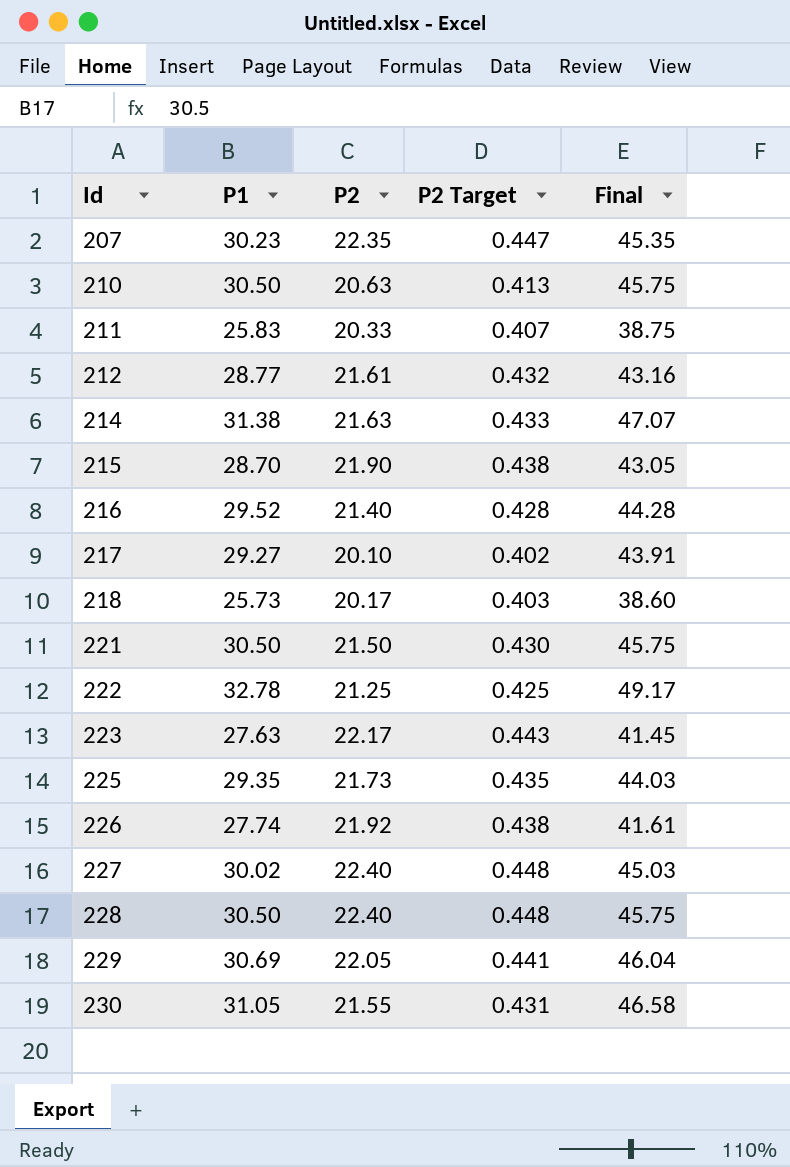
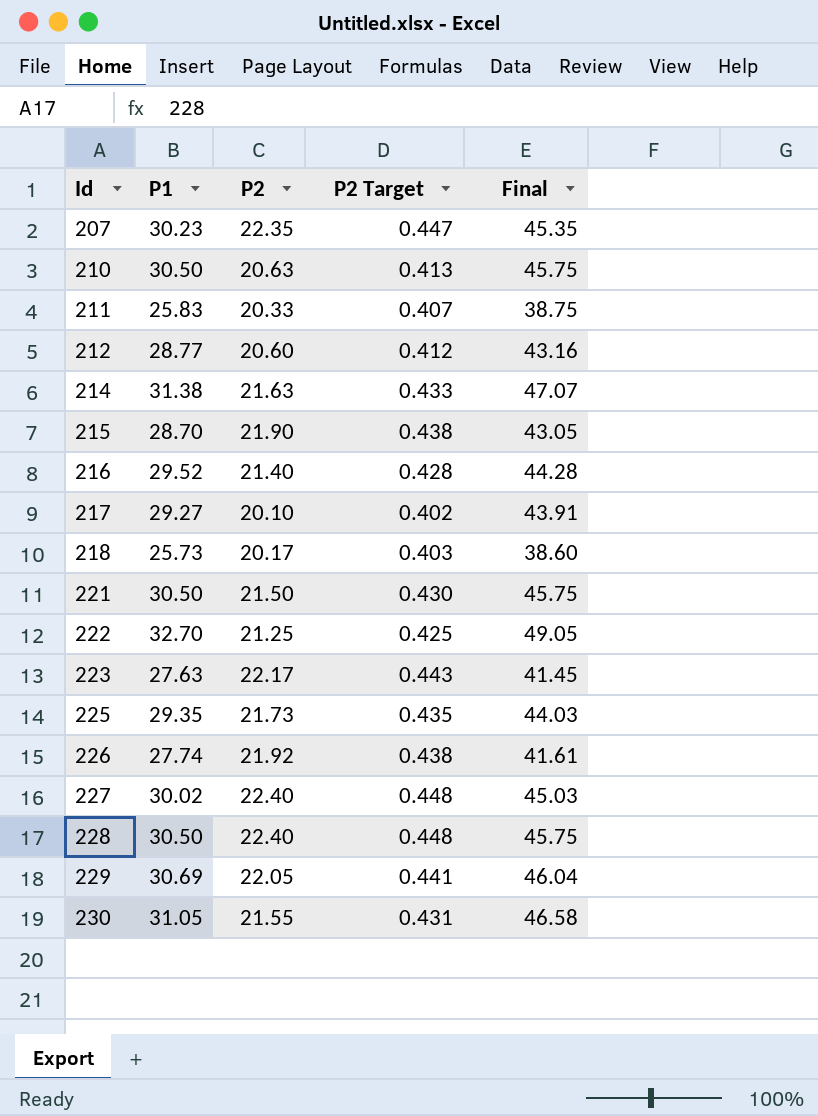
212 | P2: 21.61 -> 20.60
212 | P2 Target: 0.432 -> 0.412
222 | P1: 32.78 -> 32.70
222 | Final: 49.17 -> 49.05

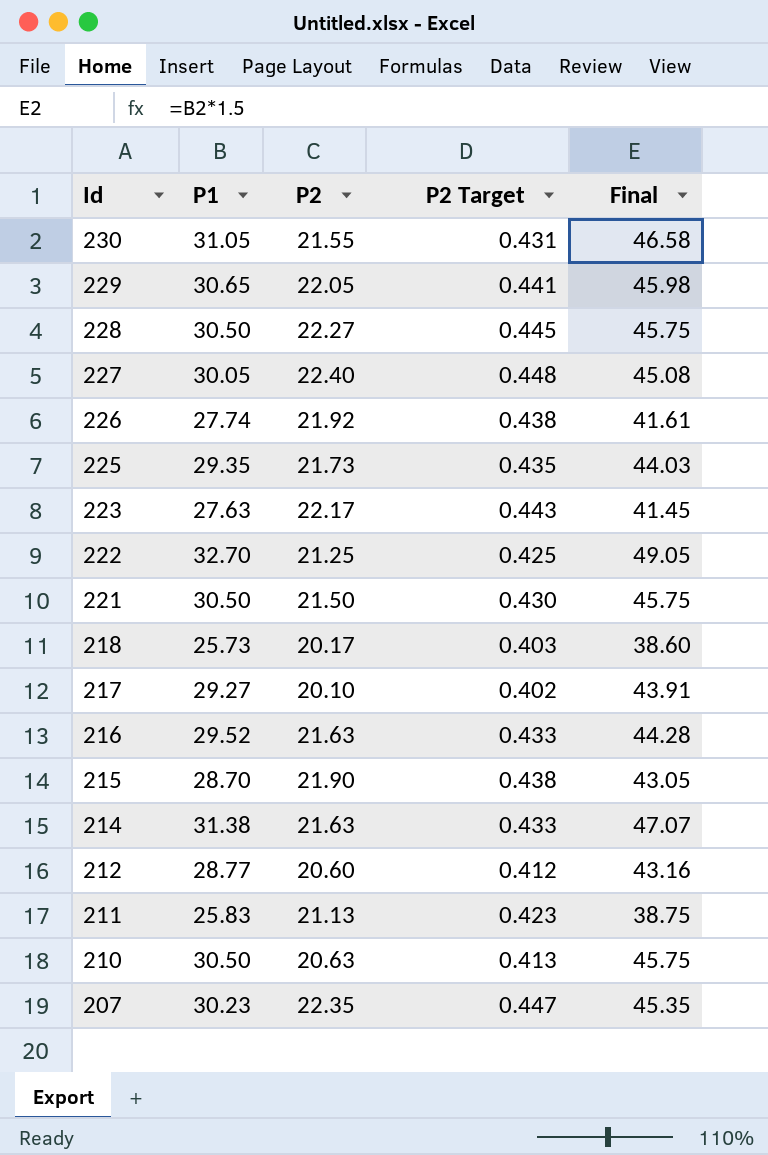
row order: Id ascending -> Id descending
229 | P1: 30.69 -> 30.65
229 | Final: 46.04 -> 45.98
228 | P2: 22.40 -> 22.27
228 | P2 Target: 0.448 -> 0.445
227 | P1: 30.02 -> 30.05
227 | Final: 45.03 -> 45.08
216 | P2: 21.40 -> 21.63
216 | P2 Target: 0.428 -> 0.433
211 | P2: 20.33 -> 21.13
211 | P2 Target: 0.407 -> 0.423

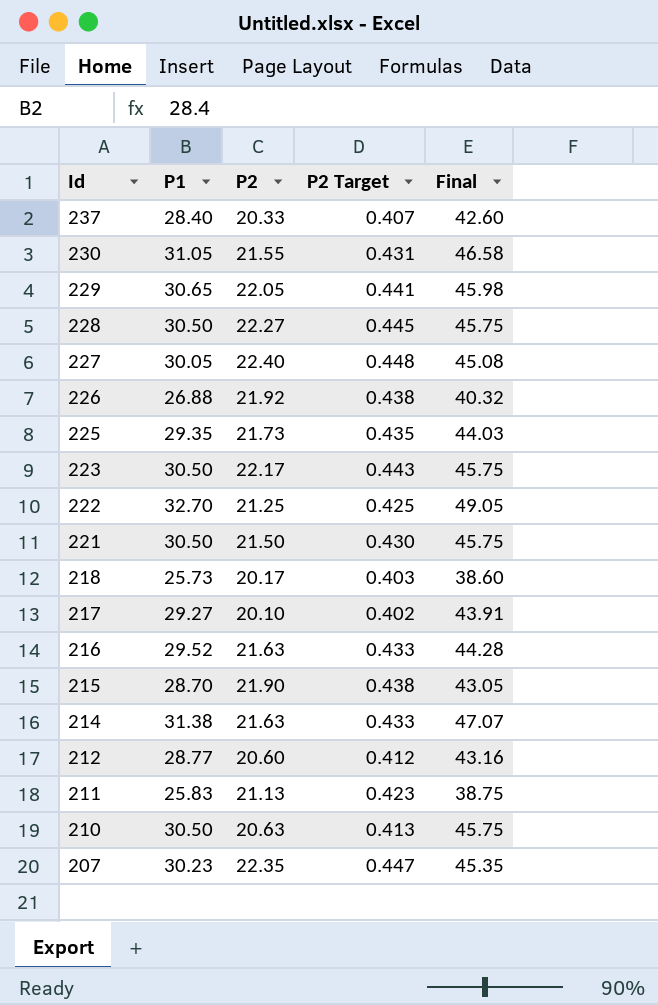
row 237: none -> 28.40 | 20.33 | 0.407 | 42.60
226 | P1: 27.74 -> 26.88
226 | Final: 41.61 -> 40.32
223 | P1: 27.63 -> 30.50
223 | Final: 41.45 -> 45.75

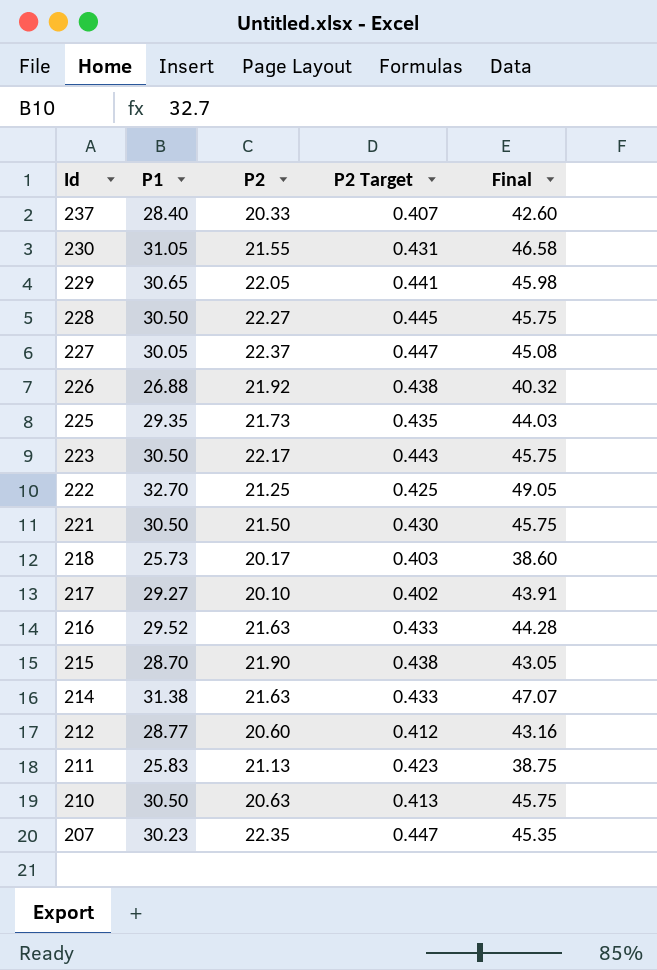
227 | P2: 22.40 -> 22.37
227 | P2 Target: 0.448 -> 0.447

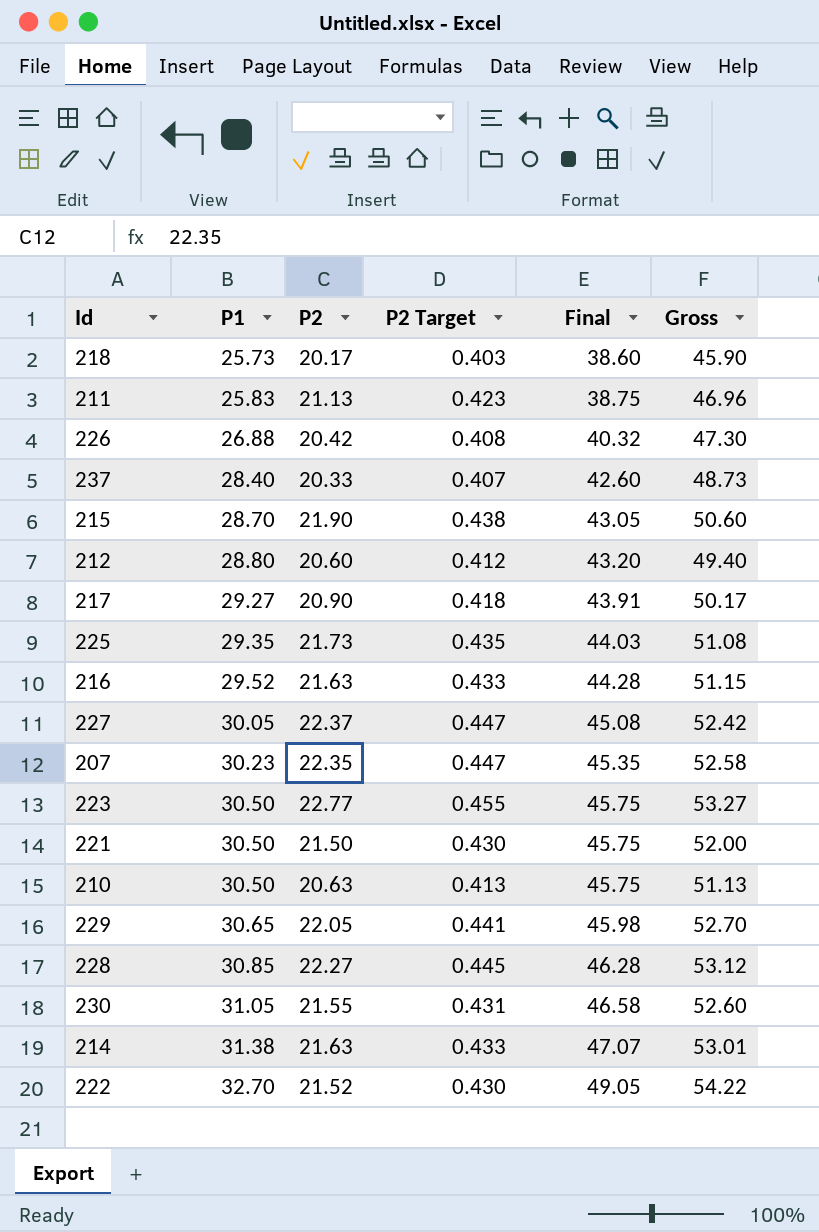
row order: Id descending -> P1 ascending
column Gross | formula: none -> [P1] + [P2]
226 | P2: 21.92 -> 20.42
226 | P2 Target: 0.438 -> 0.408
212 | P1: 28.77 -> 28.80
212 | Final: 43.16 -> 43.20
217 | P2: 20.10 -> 20.90
217 | P2 Target: 0.402 -> 0.418
223 | P2: 22.17 -> 22.77
223 | P2 Target: 0.443 -> 0.455
228 | P1: 30.50 -> 30.85
228 | Final: 45.75 -> 46.28
222 | P2: 21.25 -> 21.52
222 | P2 Target: 0.425 -> 0.430

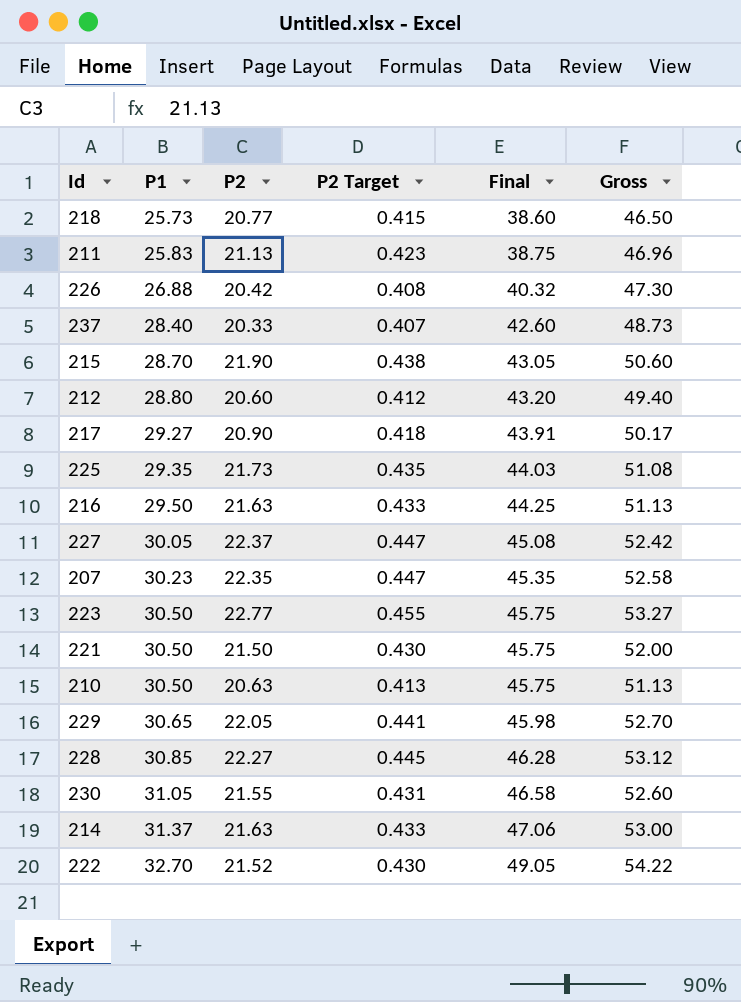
218 | P2: 20.17 -> 20.77
218 | P2 Target: 0.403 -> 0.415
218 | Gross: 45.90 -> 46.50
216 | P1: 29.52 -> 29.50
216 | Final: 44.28 -> 44.25
216 | Gross: 51.15 -> 51.13
214 | P1: 31.38 -> 31.37
214 | Final: 47.07 -> 47.06
214 | Gross: 53.01 -> 53.00

